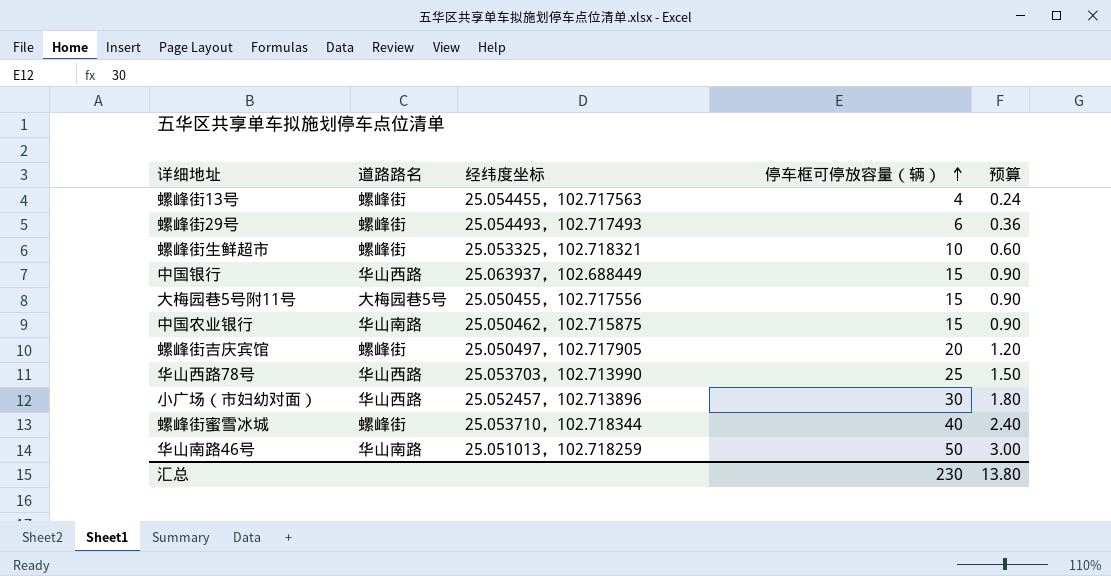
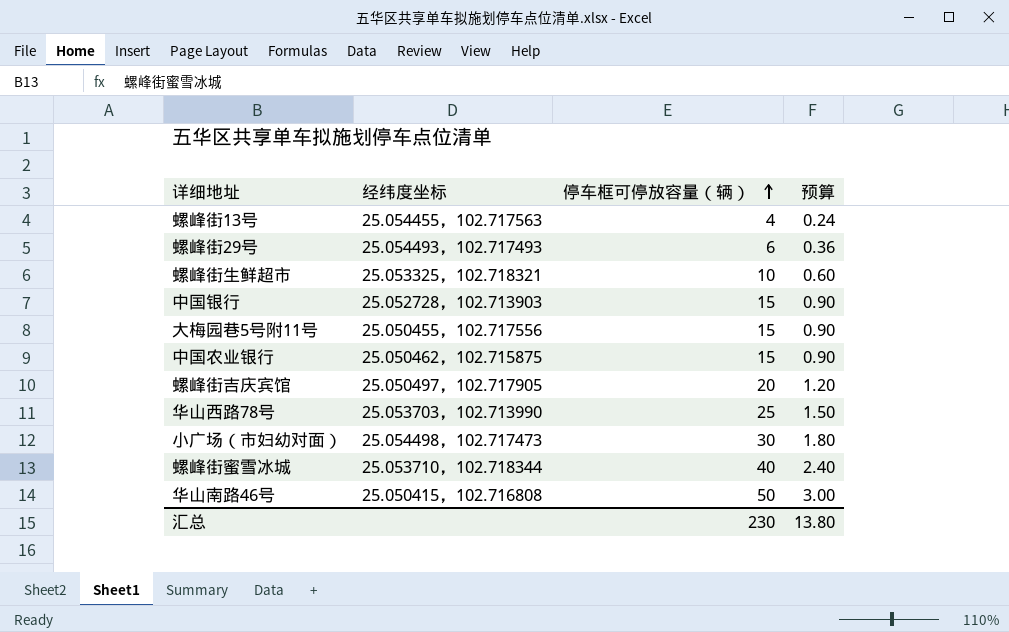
column 道路路名 | position: 2 -> none
中国银行 | 经纬度坐标: 25.063937，102.688449 -> 25.052728，102.713903
小广场（市妇幼对面） | 经纬度坐标: 25.052457，102.713896 -> 25.054498，102.717473
华山南路46号 | 经纬度坐标: 25.051013，102.718259 -> 25.050415，102.716808

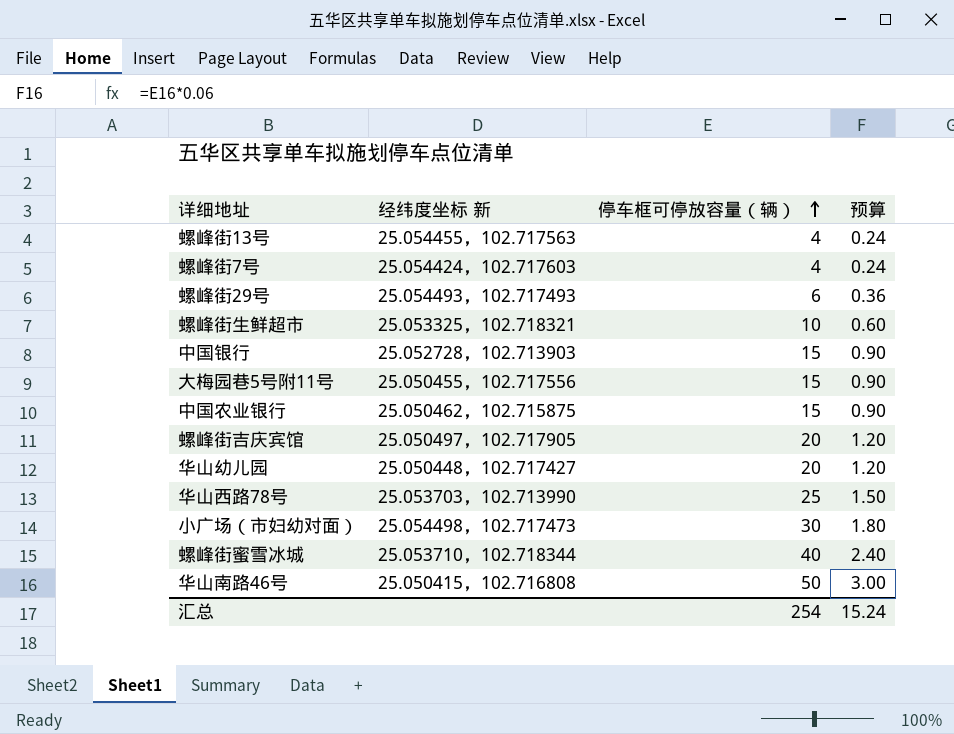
column name: 经纬度坐标 -> 经纬度坐标 新
row 螺峰街7号: none -> 25.054424，102.717603 | 4 | 0.24
row 华山幼儿园: none -> 25.050448，102.717427 | 20 | 1.20
汇总 | 停车框可停放容量（辆）: 230 -> 254
汇总 | 预算: 13.80 -> 15.24

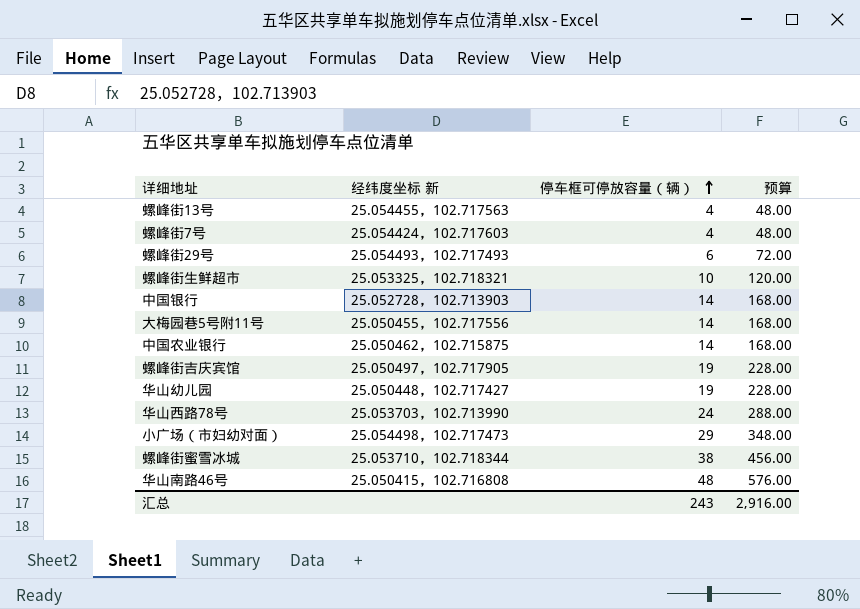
column 预算 | formula: [停车框可停放容量（辆）] * 0.06 -> [停车框可停放容量（辆）] * 12
中国银行 | 停车框可停放容量（辆）: 15 -> 14
大梅园巷5号附11号 | 停车框可停放容量（辆）: 15 -> 14
中国农业银行 | 停车框可停放容量（辆）: 15 -> 14
螺峰街吉庆宾馆 | 停车框可停放容量（辆）: 20 -> 19
华山幼儿园 | 停车框可停放容量（辆）: 20 -> 19
华山西路78号 | 停车框可停放容量（辆）: 25 -> 24
小广场（市妇幼对面） | 停车框可停放容量（辆）: 30 -> 29
螺峰街蜜雪冰城 | 停车框可停放容量（辆）: 40 -> 38
华山南路46号 | 停车框可停放容量（辆）: 50 -> 48
汇总 | 停车框可停放容量（辆）: 254 -> 243
汇总 | 预算: 15.24 -> 2,916.00

